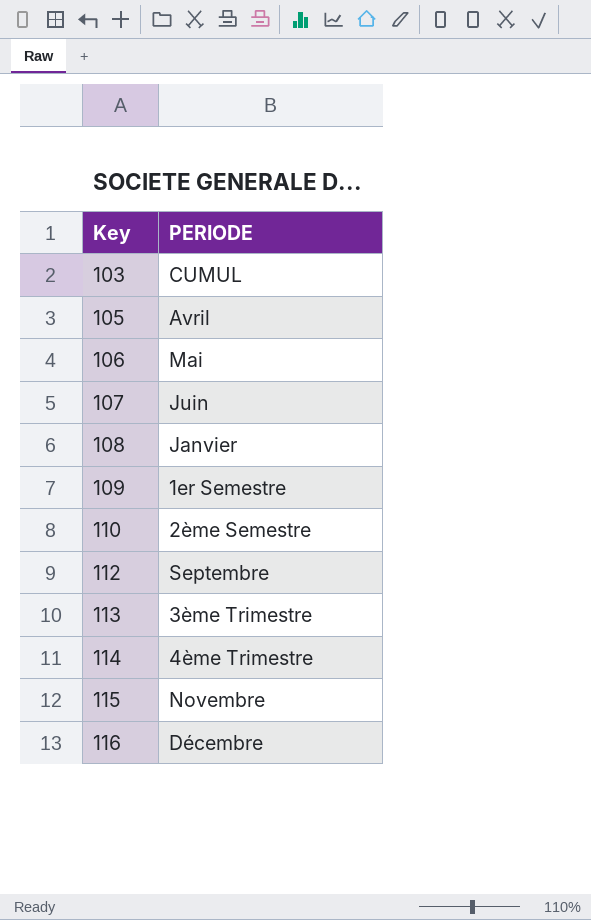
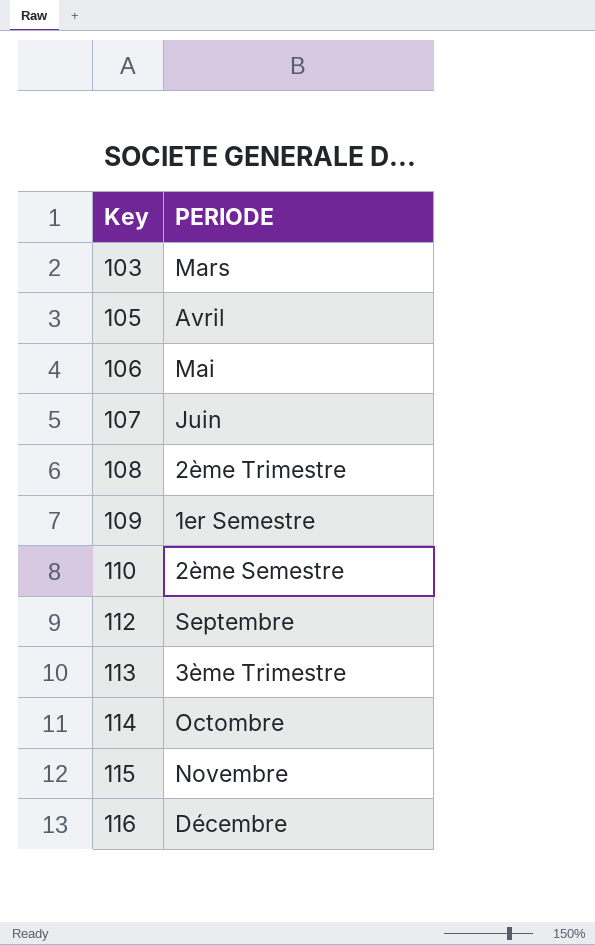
103 | PERIODE: CUMUL -> Mars
108 | PERIODE: Janvier -> 2ème Trimestre
114 | PERIODE: 4ème Trimestre -> Octombre

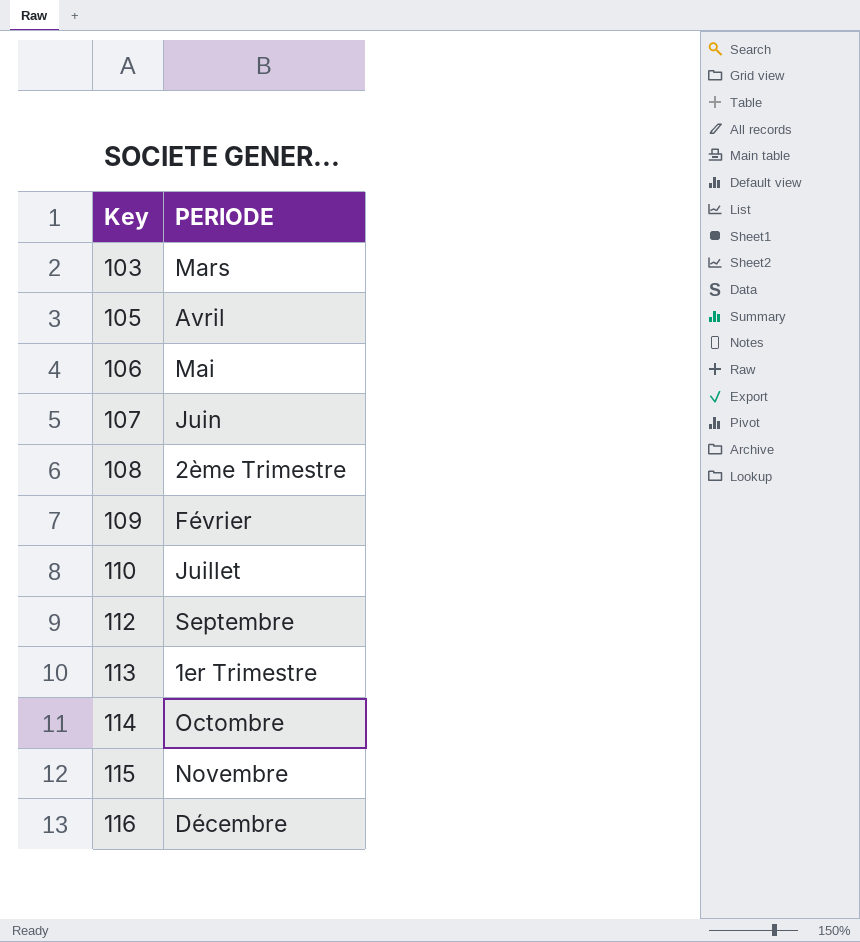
109 | PERIODE: 1er Semestre -> Février
110 | PERIODE: 2ème Semestre -> Juillet
113 | PERIODE: 3ème Trimestre -> 1er Trimestre

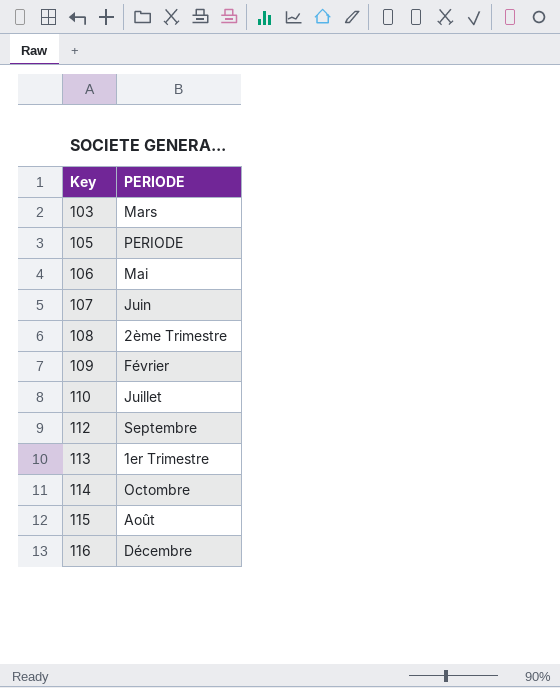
105 | PERIODE: Avril -> PERIODE
115 | PERIODE: Novembre -> Août

